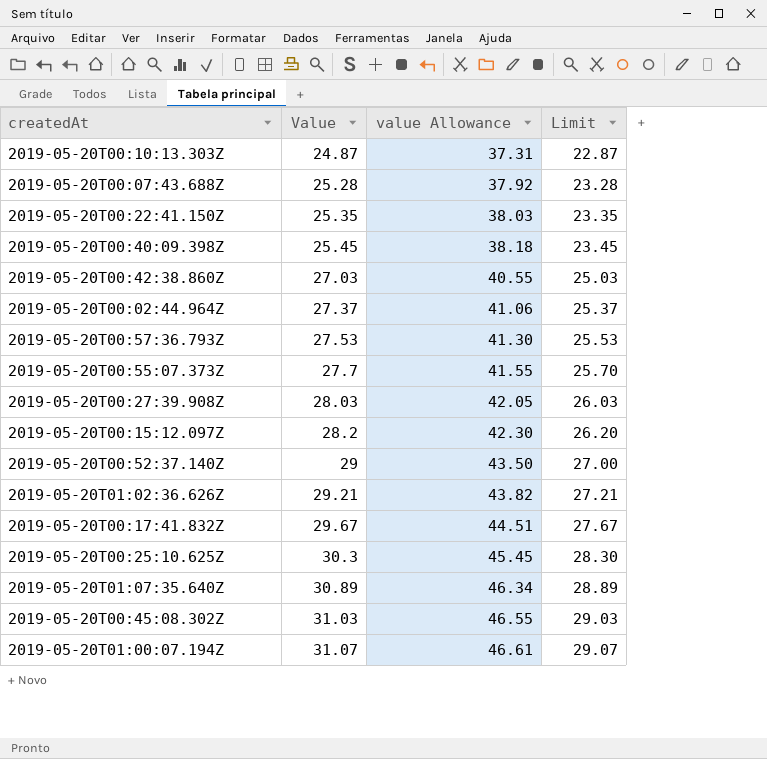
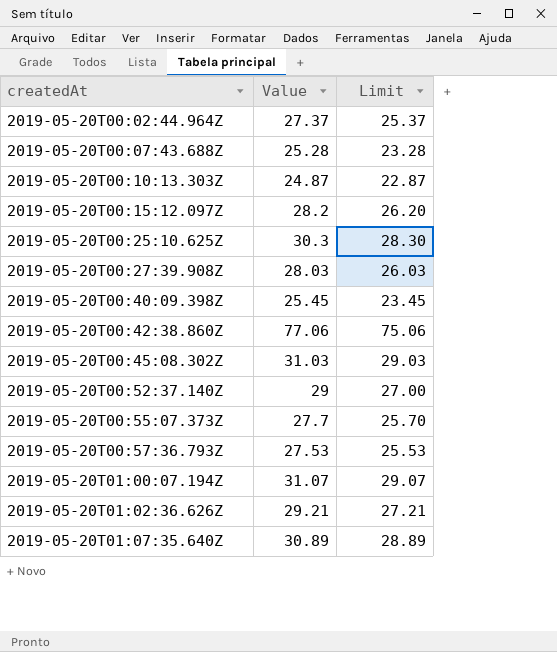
row order: Value ascending -> createdAt ascending
column value Allowance | formula: [Value] * 1.5 -> none
row 2019-05-20T00:22:41.150Z: 25.35 | 38.03 | 23.35 -> none
row 2019-05-20T00:17:41.832Z: 29.67 | 44.51 | 27.67 -> none
2019-05-20T00:42:38.860Z | Value: 27.03 -> 77.06
2019-05-20T00:42:38.860Z | Limit: 25.03 -> 75.06

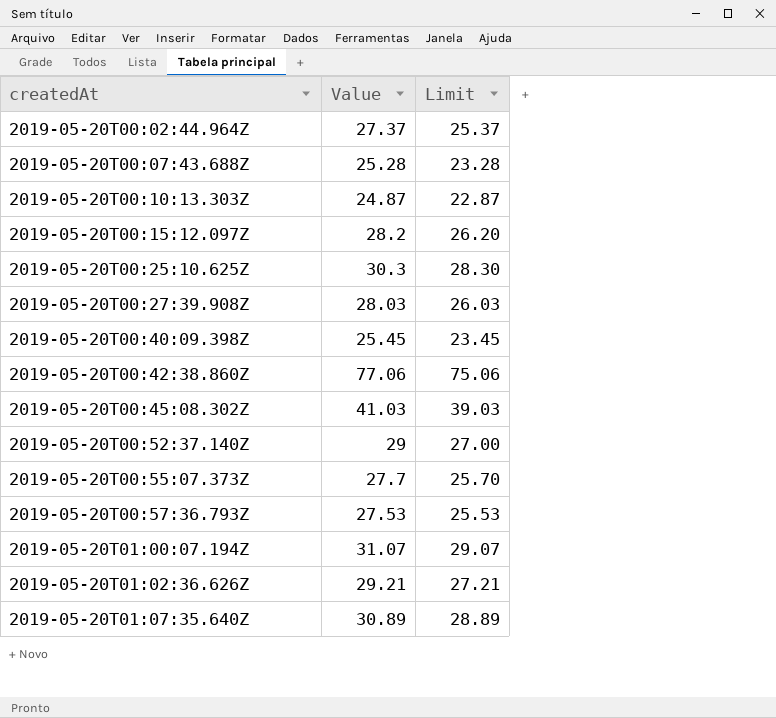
2019-05-20T00:45:08.302Z | Value: 31.03 -> 41.03
2019-05-20T00:45:08.302Z | Limit: 29.03 -> 39.03

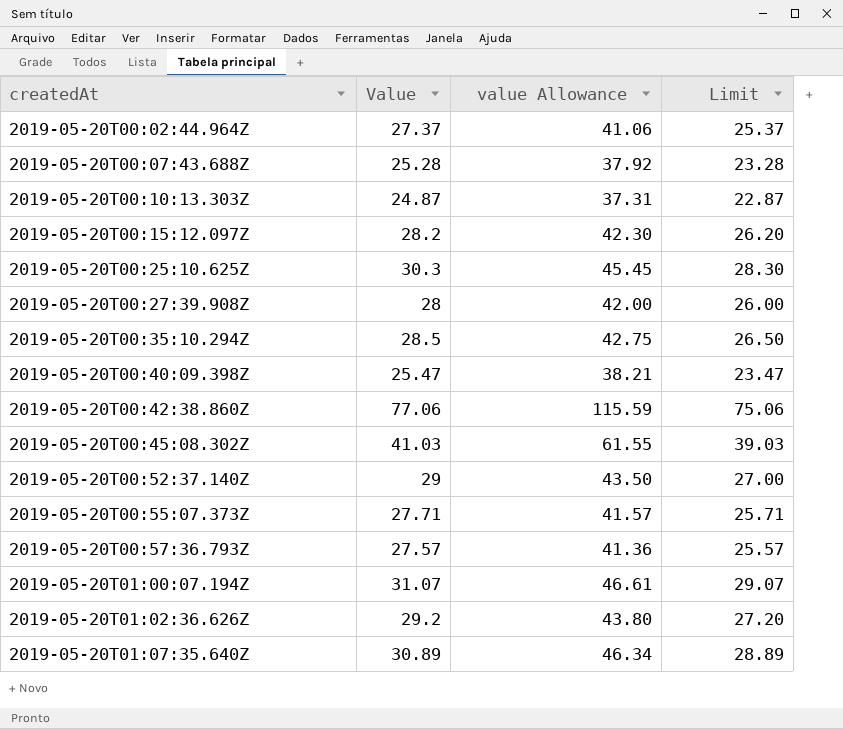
column value Allowance | formula: none -> [Value] * 1.5
2019-05-20T00:27:39.908Z | Value: 28.03 -> 28
2019-05-20T00:27:39.908Z | Limit: 26.03 -> 26.00
row 2019-05-20T00:35:10.294Z: none -> 28.5 | 42.75 | 26.50
2019-05-20T00:40:09.398Z | Value: 25.45 -> 25.47
2019-05-20T00:40:09.398Z | Limit: 23.45 -> 23.47
2019-05-20T00:55:07.373Z | Value: 27.7 -> 27.71
2019-05-20T00:55:07.373Z | Limit: 25.70 -> 25.71
2019-05-20T00:57:36.793Z | Value: 27.53 -> 27.57
2019-05-20T00:57:36.793Z | Limit: 25.53 -> 25.57
2019-05-20T01:02:36.626Z | Value: 29.21 -> 29.2
2019-05-20T01:02:36.626Z | Limit: 27.21 -> 27.20

